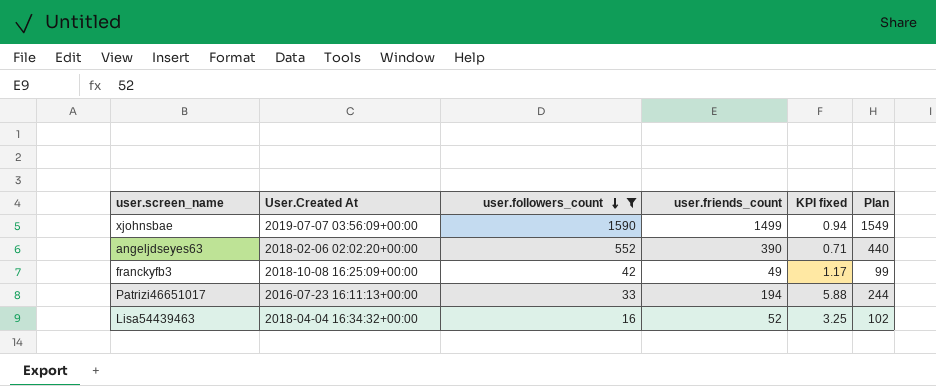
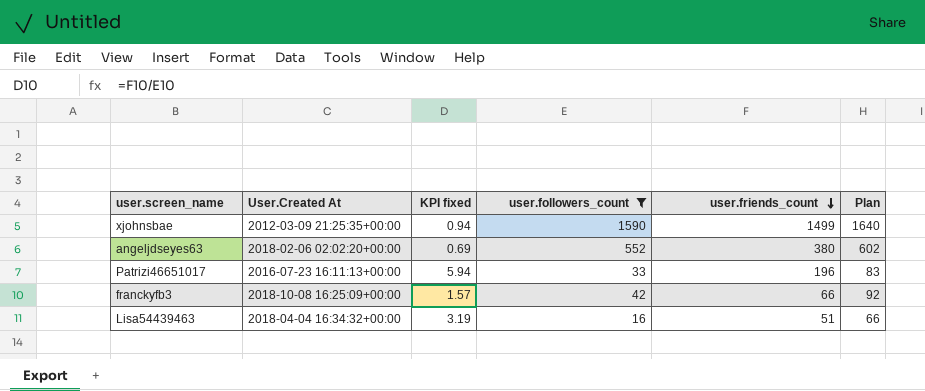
row order: user.followers_count descending -> user.friends_count descending
column KPI fixed | position: 5 -> 3
column Plan | formula: [user.friends_count] + 50 -> [user.followers_count] + 50
xjohnsbae | User.Created At: 2019-07-07 03:56:09+00:00 -> 2012-03-09 21:25:35+00:00
angeljdseyes63 | KPI fixed: 0.71 -> 0.69
angeljdseyes63 | user.friends_count: 390 -> 380
Patrizi46651017 | KPI fixed: 5.88 -> 5.94
Patrizi46651017 | user.friends_count: 194 -> 196
franckyfb3 | KPI fixed: 1.17 -> 1.57
franckyfb3 | user.friends_count: 49 -> 66
Lisa54439463 | KPI fixed: 3.25 -> 3.19
Lisa54439463 | user.friends_count: 52 -> 51

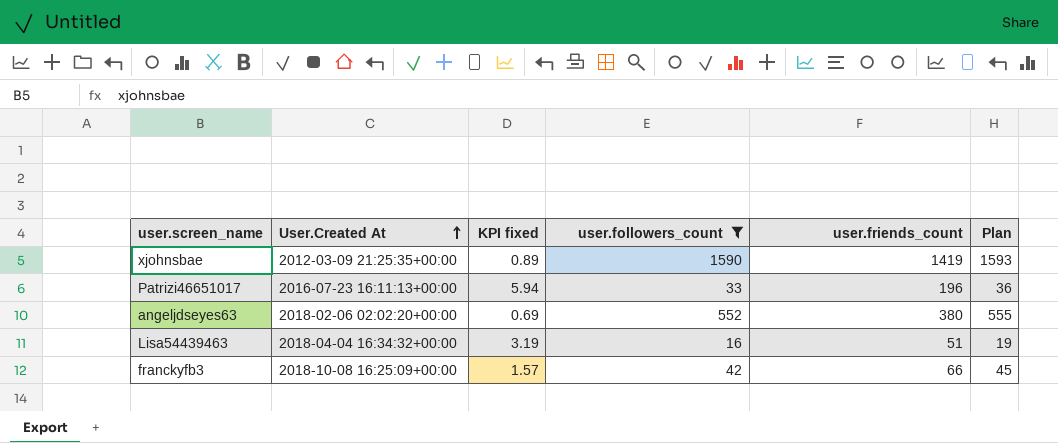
row order: user.friends_count descending -> User.Created At ascending
column Plan | formula: [user.followers_count] + 50 -> [user.followers_count] + 3
xjohnsbae | KPI fixed: 0.94 -> 0.89
xjohnsbae | user.friends_count: 1499 -> 1419

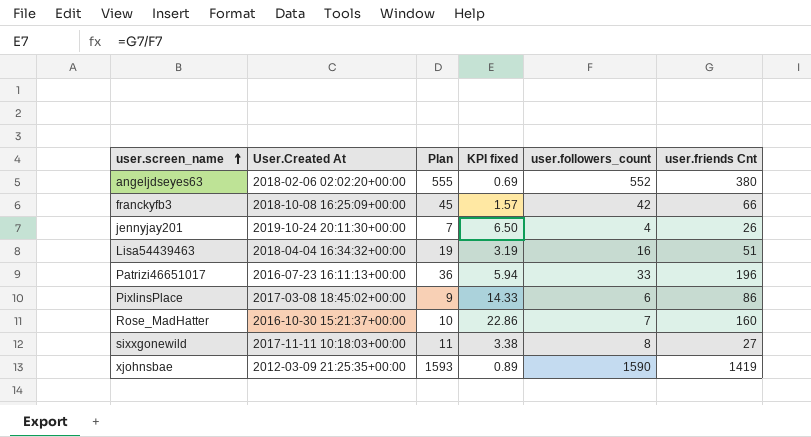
filter: user.followers_count >= 16 -> none
row order: User.Created At ascending -> user.screen_name ascending
column Plan | position: 6 -> 3
column name: user.friends_count -> user.friends Cnt

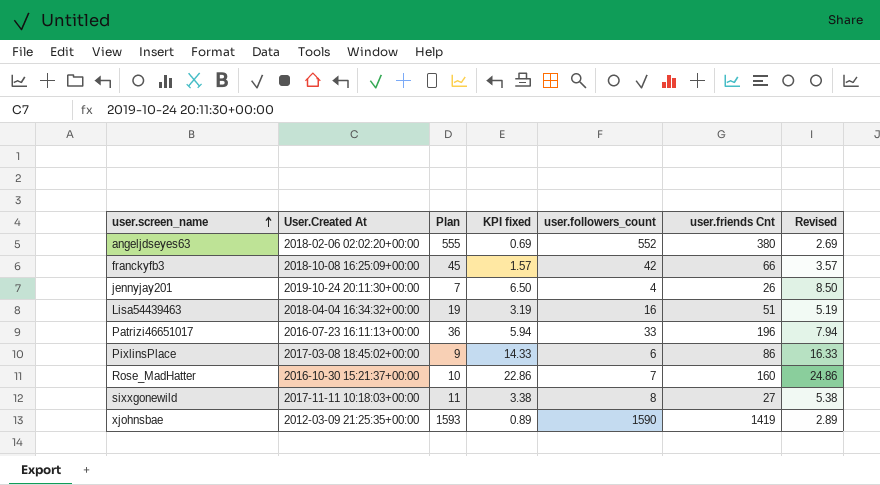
column Revised | formula: none -> [KPI fixed] + 2

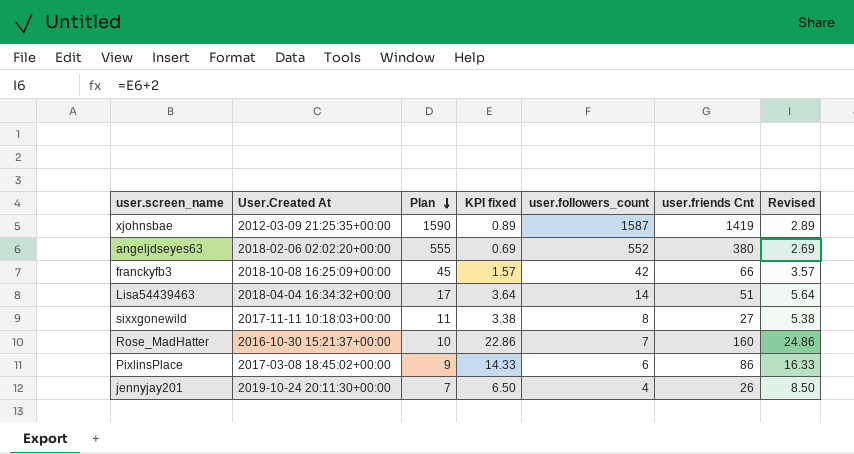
row order: user.screen_name ascending -> Plan descending
row Patrizi46651017: 2016-07-23 16:11:13+00:00 | 36 | 5.94 | 33 | 196 | 7.94 -> none
xjohnsbae | Plan: 1593 -> 1590
xjohnsbae | user.followers_count: 1590 -> 1587
Lisa54439463 | Plan: 19 -> 17
Lisa54439463 | KPI fixed: 3.19 -> 3.64
Lisa54439463 | user.followers_count: 16 -> 14
Lisa54439463 | Revised: 5.19 -> 5.64

